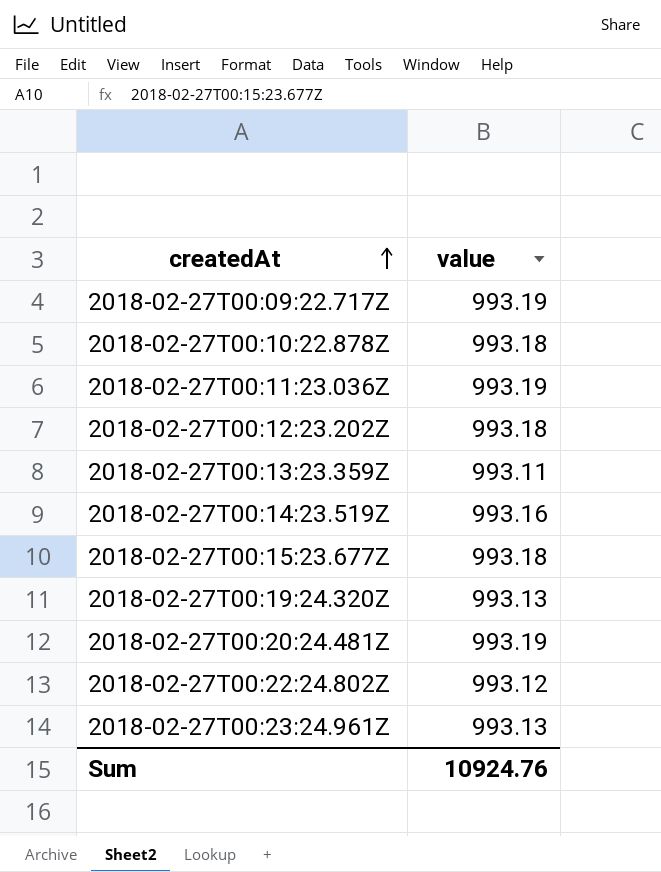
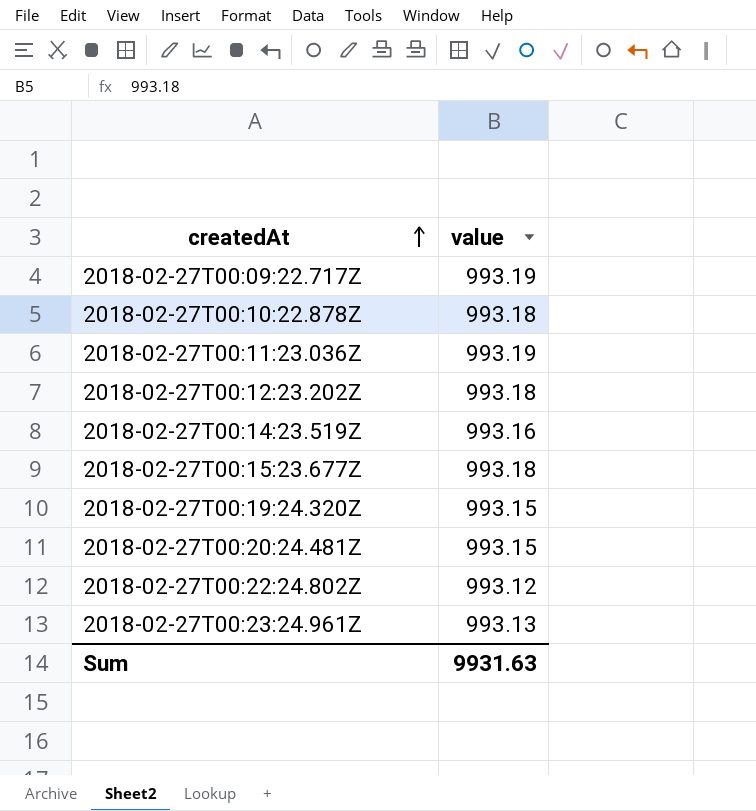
row 2018-02-27T00:13:23.359Z: 993.11 -> none
2018-02-27T00:19:24.320Z | value: 993.13 -> 993.15
2018-02-27T00:20:24.481Z | value: 993.19 -> 993.15
Sum | value: 10924.76 -> 9931.63

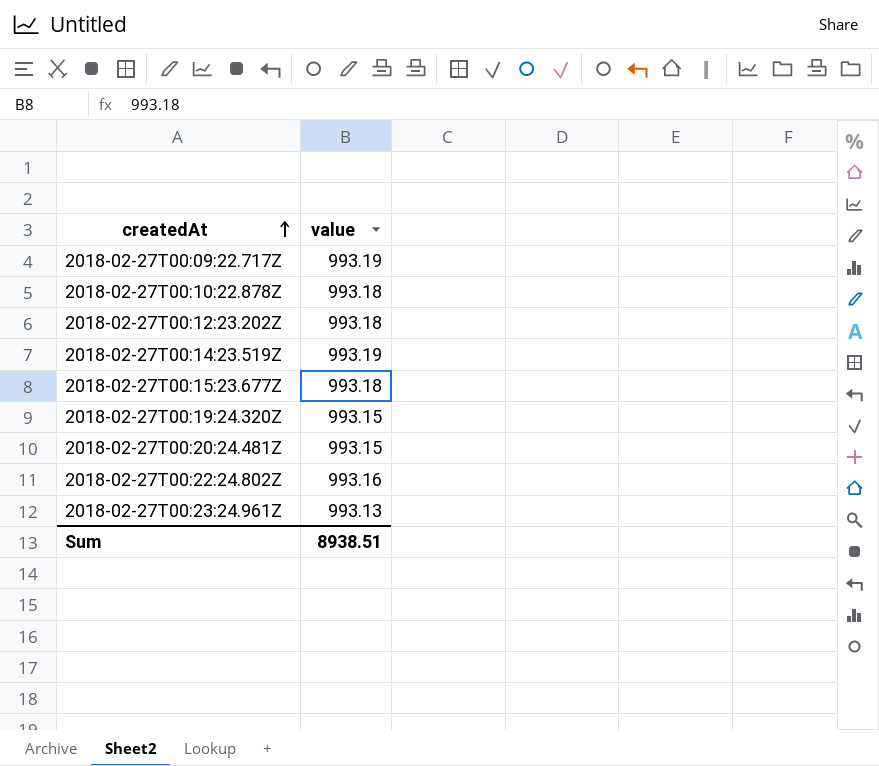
row 2018-02-27T00:11:23.036Z: 993.19 -> none
2018-02-27T00:14:23.519Z | value: 993.16 -> 993.19
2018-02-27T00:22:24.802Z | value: 993.12 -> 993.16
Sum | value: 9931.63 -> 8938.51

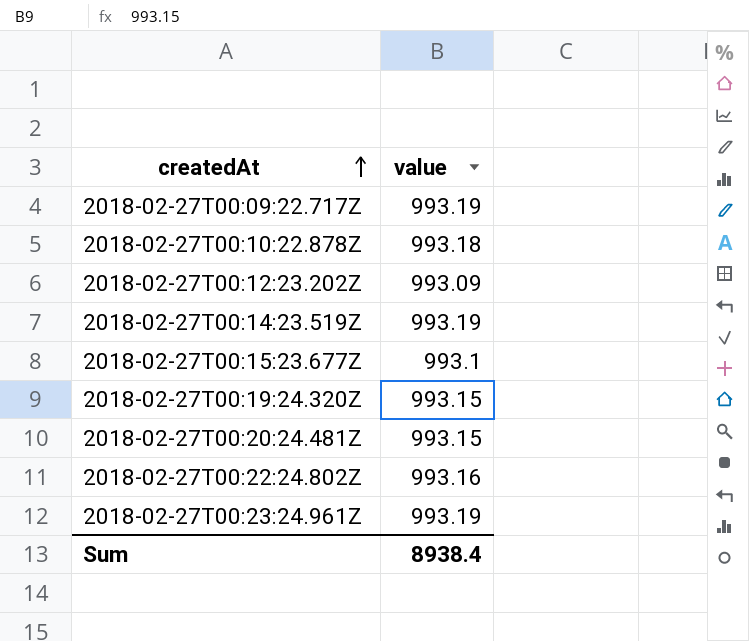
2018-02-27T00:12:23.202Z | value: 993.18 -> 993.09
2018-02-27T00:15:23.677Z | value: 993.18 -> 993.1
2018-02-27T00:23:24.961Z | value: 993.13 -> 993.19
Sum | value: 8938.51 -> 8938.4

